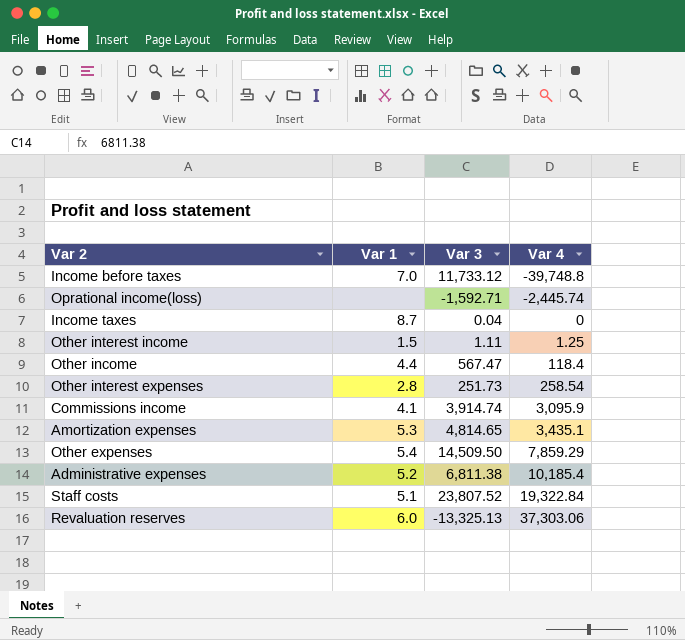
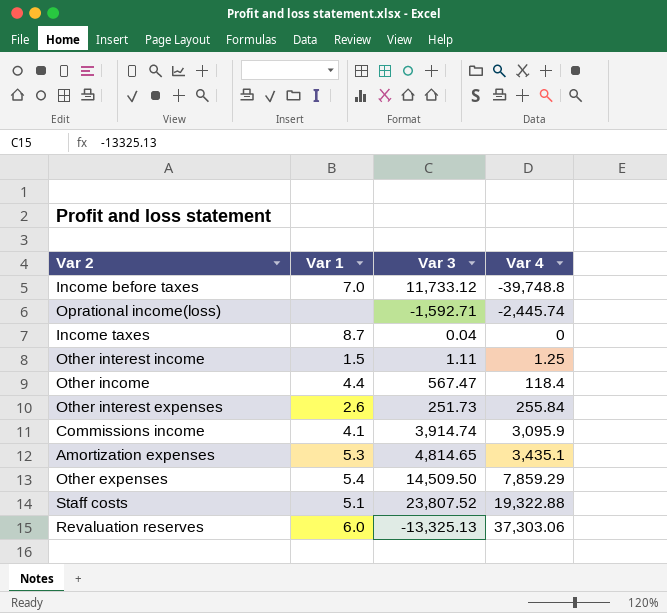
row Administrative expenses: 5.2 | 6,811.38 | 10,185.4 -> none
Other interest expenses | Var 1: 2.8 -> 2.6
Other interest expenses | Var 4: 258.54 -> 255.84
Staff costs | Var 4: 19,322.84 -> 19,322.88

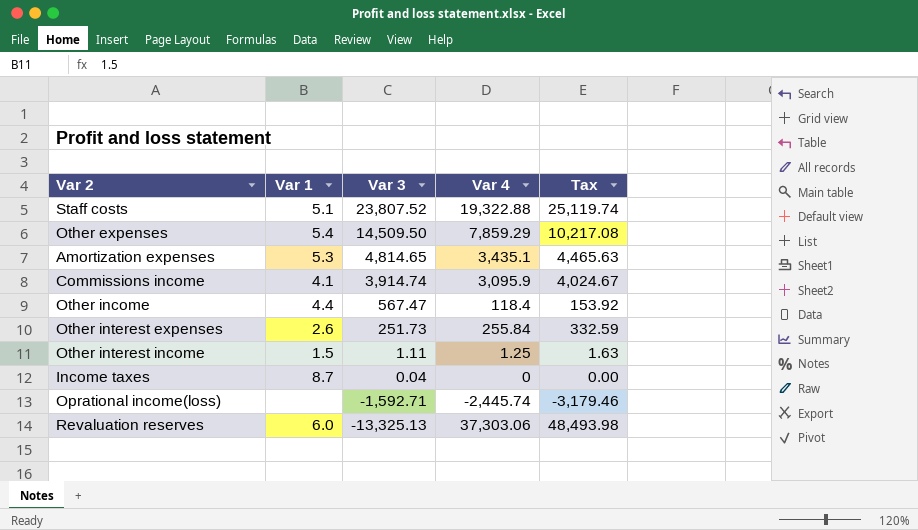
row order: Var 4 ascending -> Var 3 descending
column Tax | formula: none -> [Var 4] * 1.3
row Income before taxes: 7.0 | 11,733.12 | -39,748.8 -> none

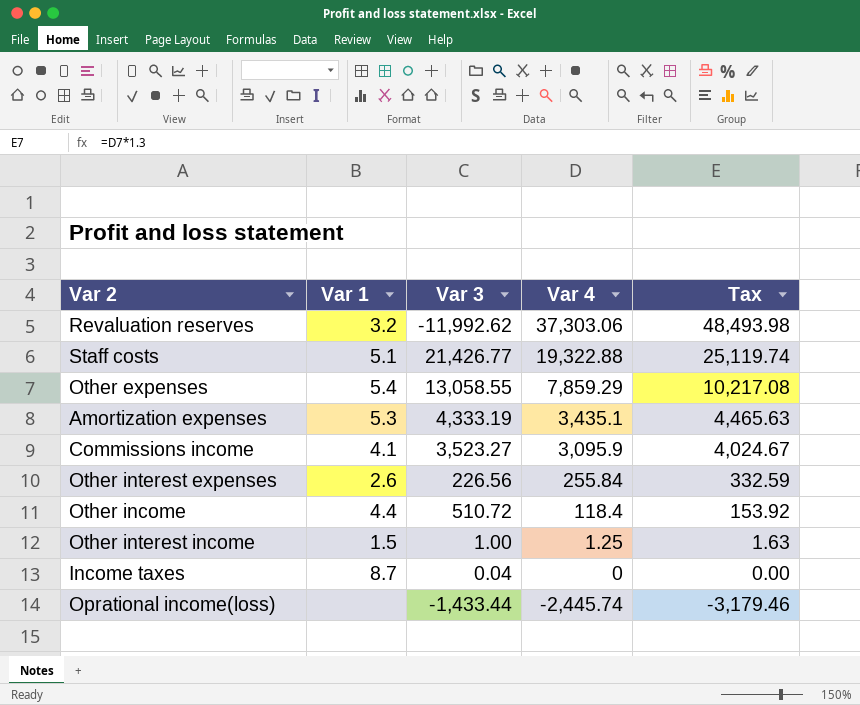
row order: Var 3 descending -> Var 4 descending
Revaluation reserves | Var 1: 6.0 -> 3.2
Revaluation reserves | Var 3: -13,325.13 -> -11,992.62
Staff costs | Var 3: 23,807.52 -> 21,426.77
Other expenses | Var 3: 14,509.50 -> 13,058.55
Amortization expenses | Var 3: 4,814.65 -> 4,333.19
Commissions income | Var 3: 3,914.74 -> 3,523.27
Other interest expenses | Var 3: 251.73 -> 226.56
Other income | Var 3: 567.47 -> 510.72
Other interest income | Var 3: 1.11 -> 1.00
Oprational income(loss) | Var 3: -1,592.71 -> -1,433.44

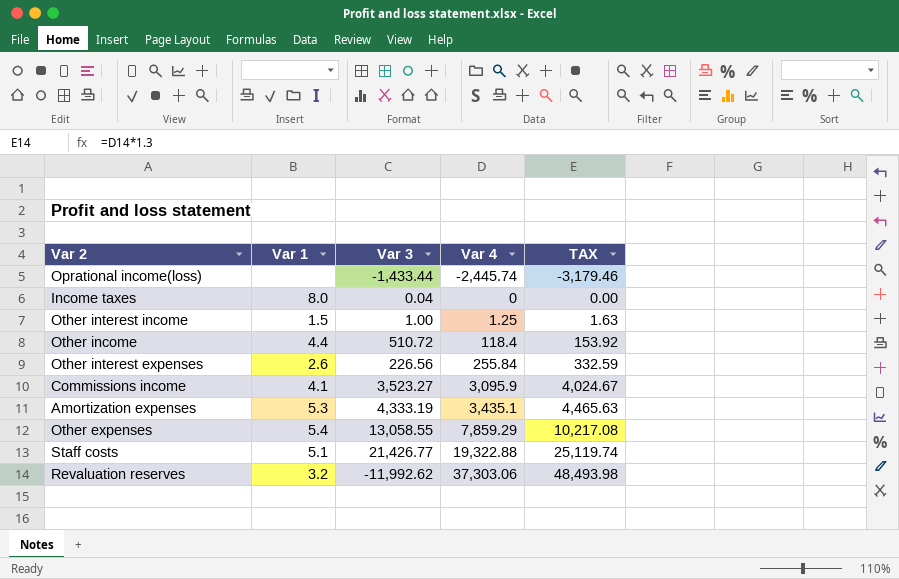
row order: Var 4 descending -> Var 4 ascending
column name: Tax -> TAX
Income taxes | Var 1: 8.7 -> 8.0

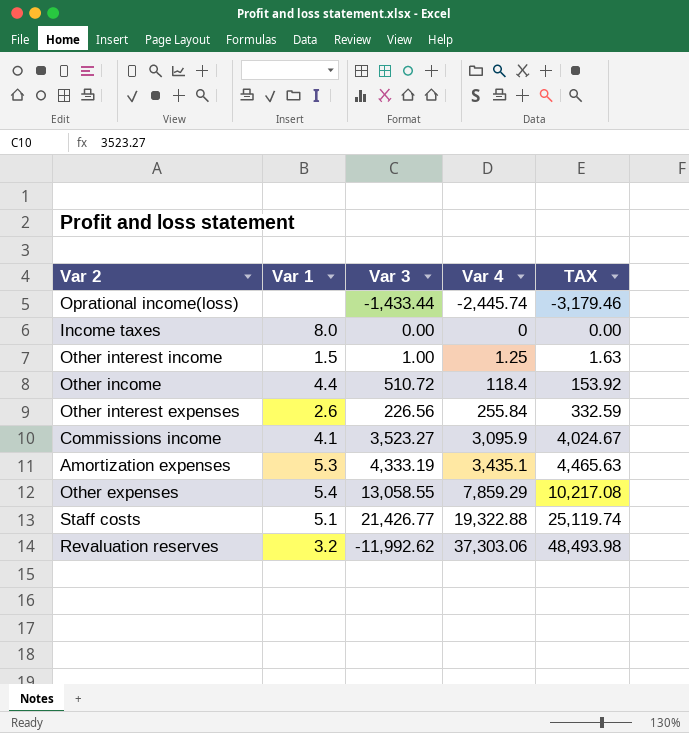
Income taxes | Var 3: 0.04 -> 0.00

